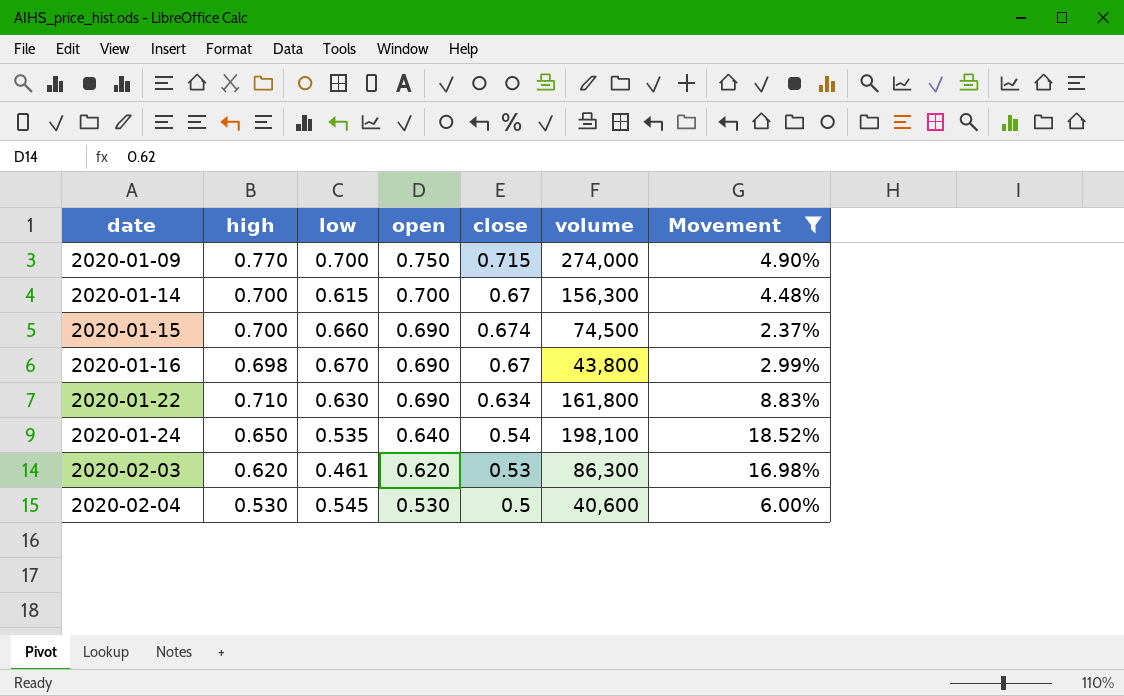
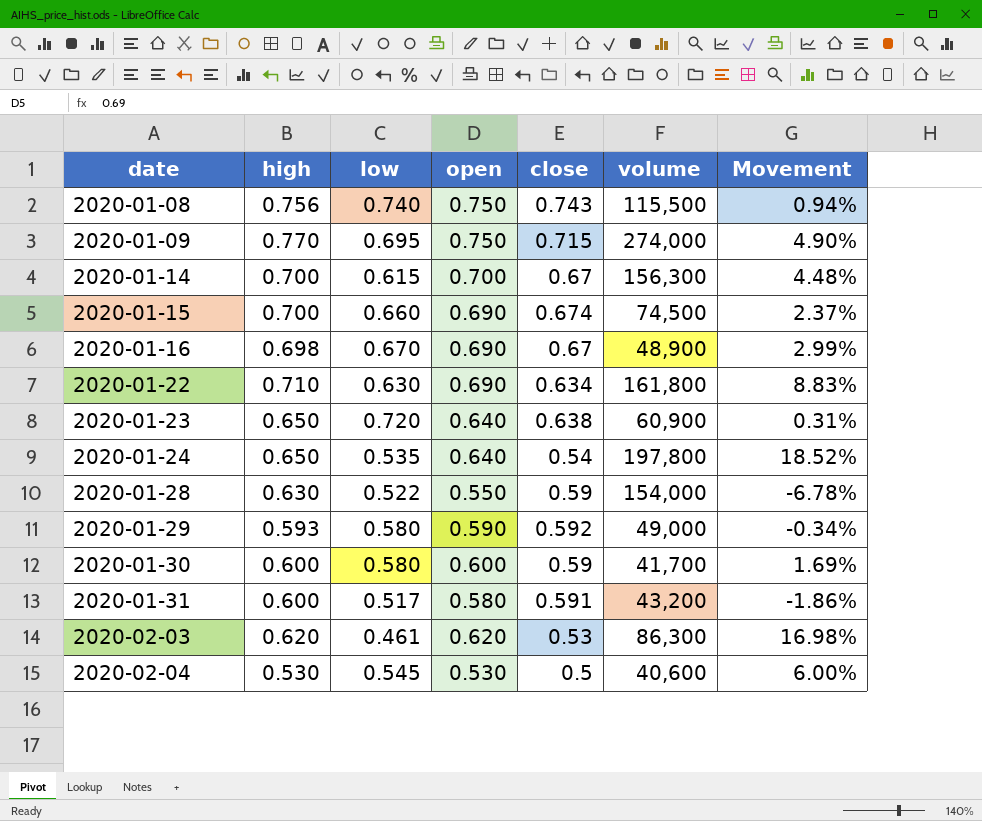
filter: Movement >= 2.37% -> none
2020-01-09 | low: 0.700 -> 0.695
2020-01-16 | volume: 43,800 -> 48,900
2020-01-24 | volume: 198,100 -> 197,800

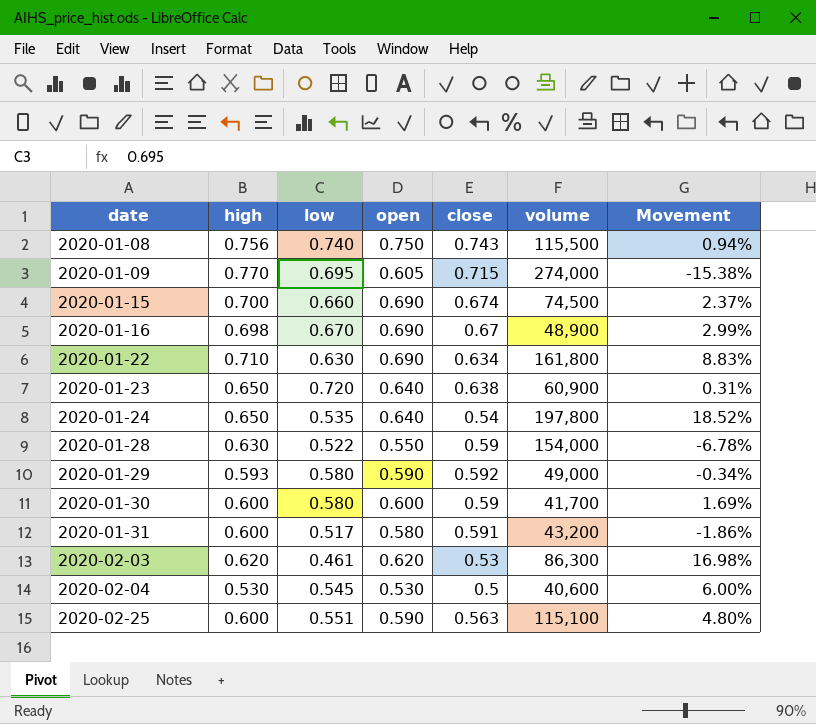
row 2020-01-14: 0.700 | 0.615 | 0.700 | 0.67 | 156,300 | 4.48% -> none
2020-01-09 | open: 0.750 -> 0.605
2020-01-09 | Movement: 4.90% -> -15.38%
row 2020-02-25: none -> 0.600 | 0.551 | 0.590 | 0.563 | 115,100 | 4.80%

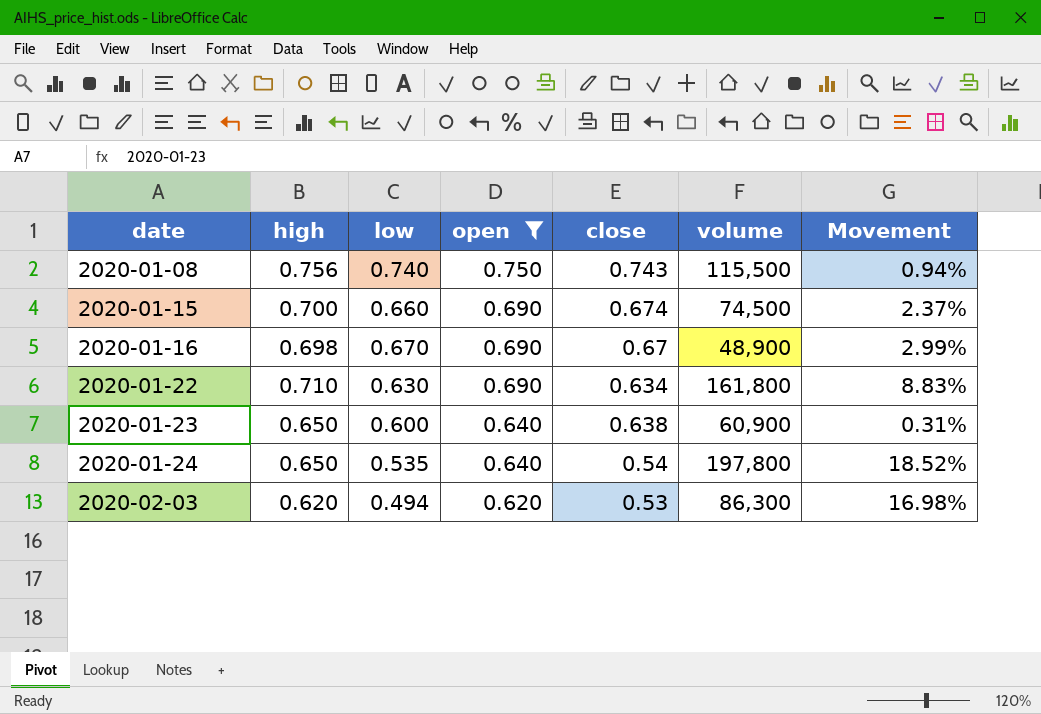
filter: none -> open >= 0.620
2020-01-23 | low: 0.720 -> 0.600
2020-02-03 | low: 0.461 -> 0.494

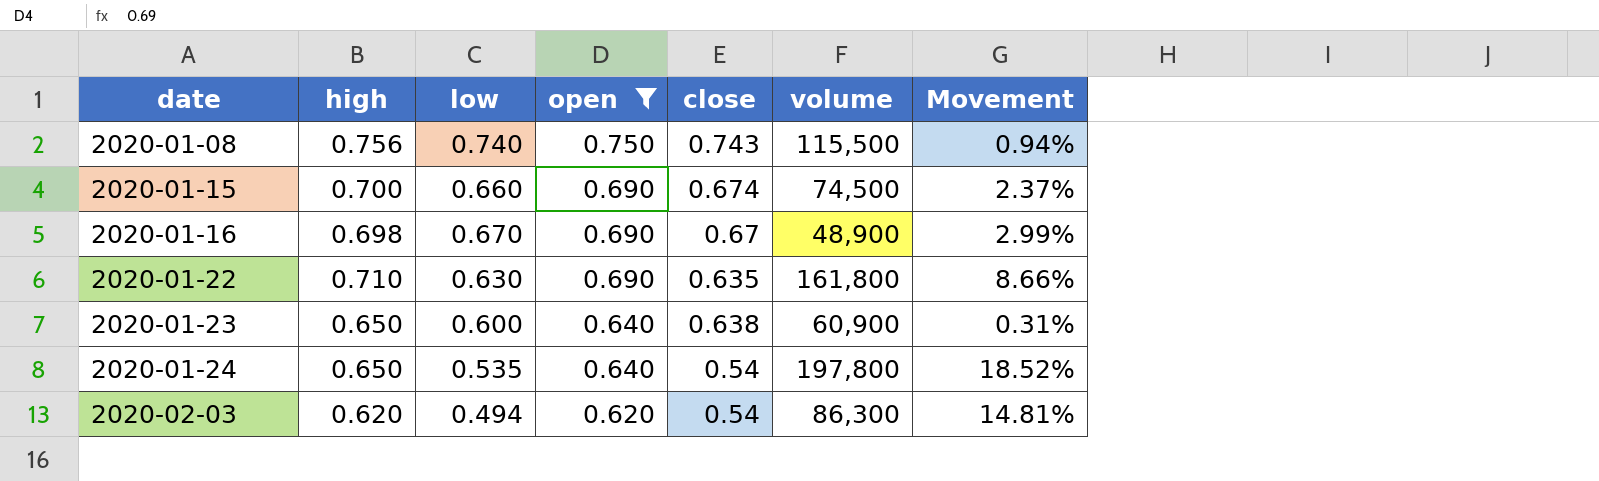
2020-01-22 | close: 0.634 -> 0.635
2020-01-22 | Movement: 8.83% -> 8.66%
2020-02-03 | close: 0.53 -> 0.54
2020-02-03 | Movement: 16.98% -> 14.81%

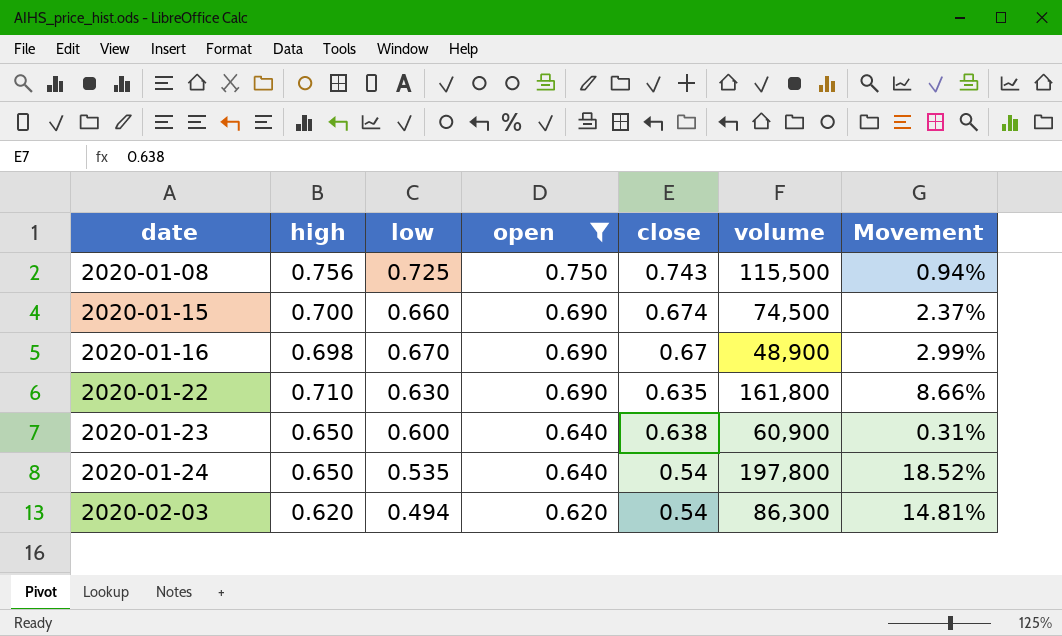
2020-01-08 | low: 0.740 -> 0.725

